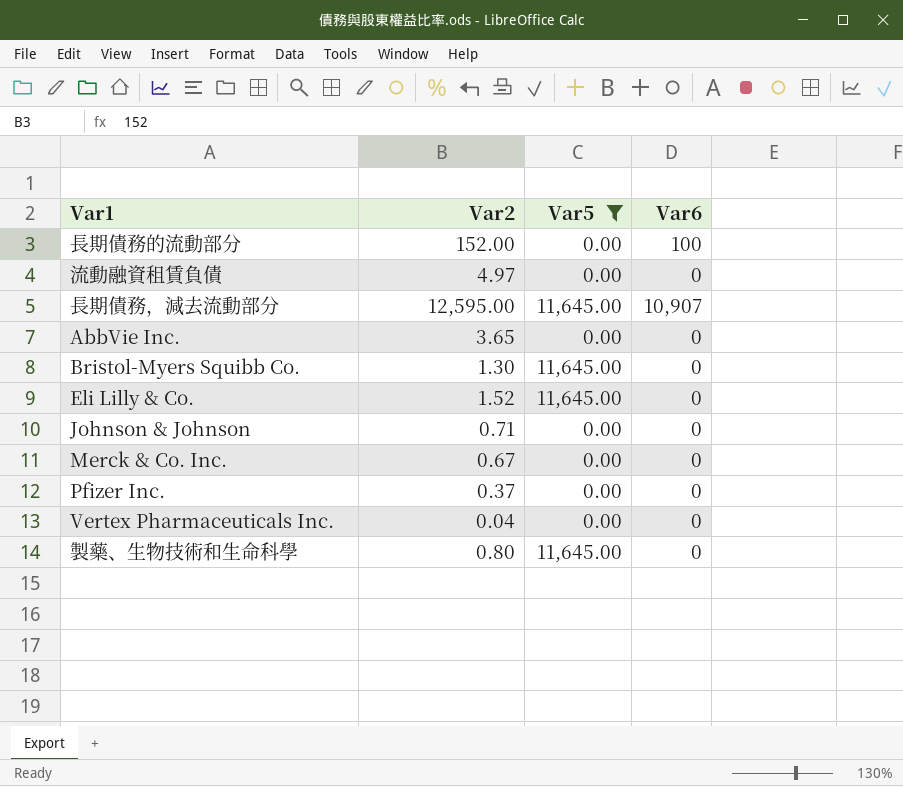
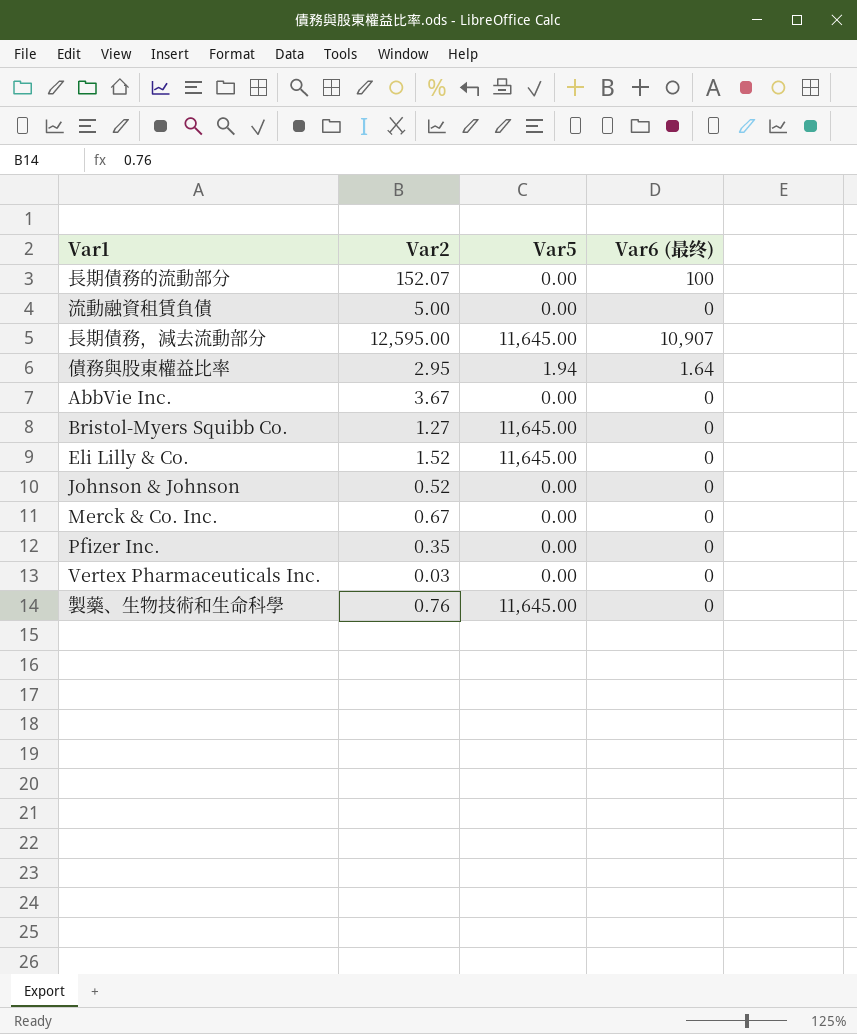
filter: Var5 != 1.94 -> none
column name: Var6 -> Var6 (最终)
長期債務的流動部分 | Var2: 152.00 -> 152.07
流動融資租賃負債 | Var2: 4.97 -> 5.00
AbbVie Inc. | Var2: 3.65 -> 3.67
Bristol-Myers Squibb Co. | Var2: 1.30 -> 1.27
Johnson & Johnson | Var2: 0.71 -> 0.52
Pfizer Inc. | Var2: 0.37 -> 0.35
Vertex Pharmaceuticals Inc. | Var2: 0.04 -> 0.03
製藥、生物技術和生命科學 | Var2: 0.80 -> 0.76

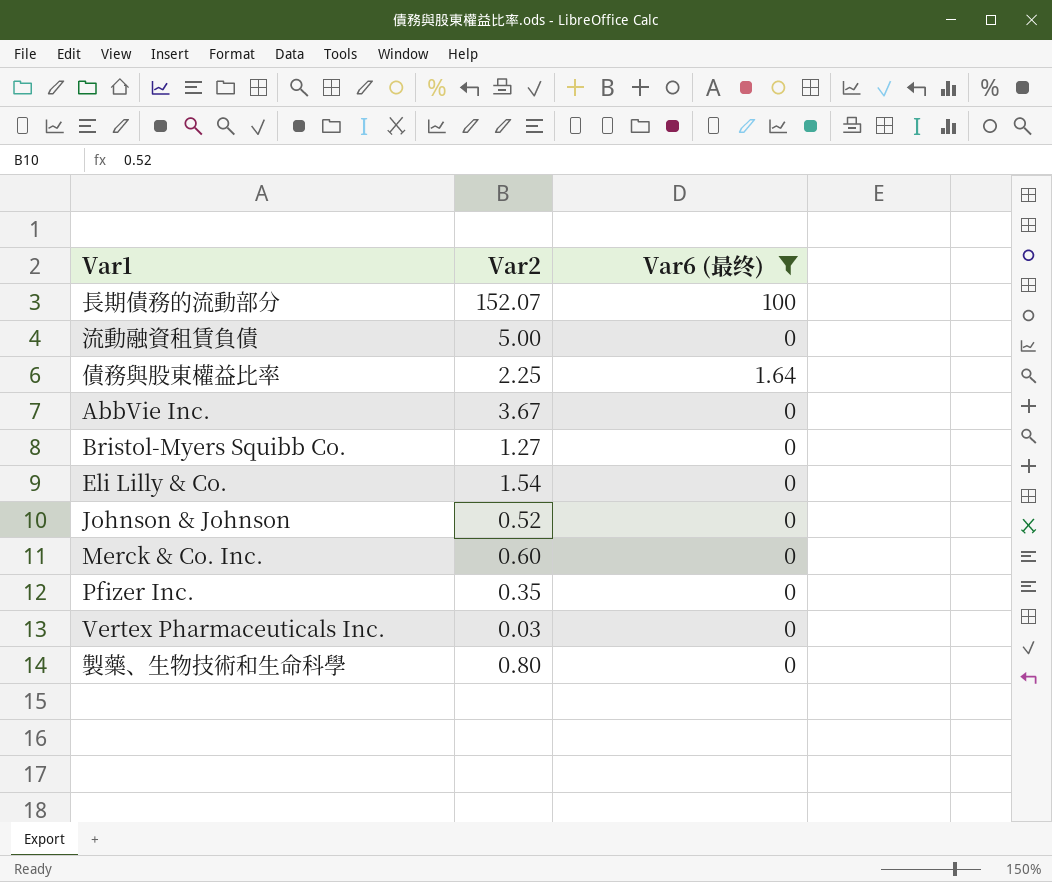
filter: none -> Var6 (最终) != 10,907
column Var5 | position: 3 -> none
債務與股東權益比率 | Var2: 2.95 -> 2.25
Eli Lilly & Co. | Var2: 1.52 -> 1.54
Merck & Co. Inc. | Var2: 0.67 -> 0.60
製藥、生物技術和生命科學 | Var2: 0.76 -> 0.80

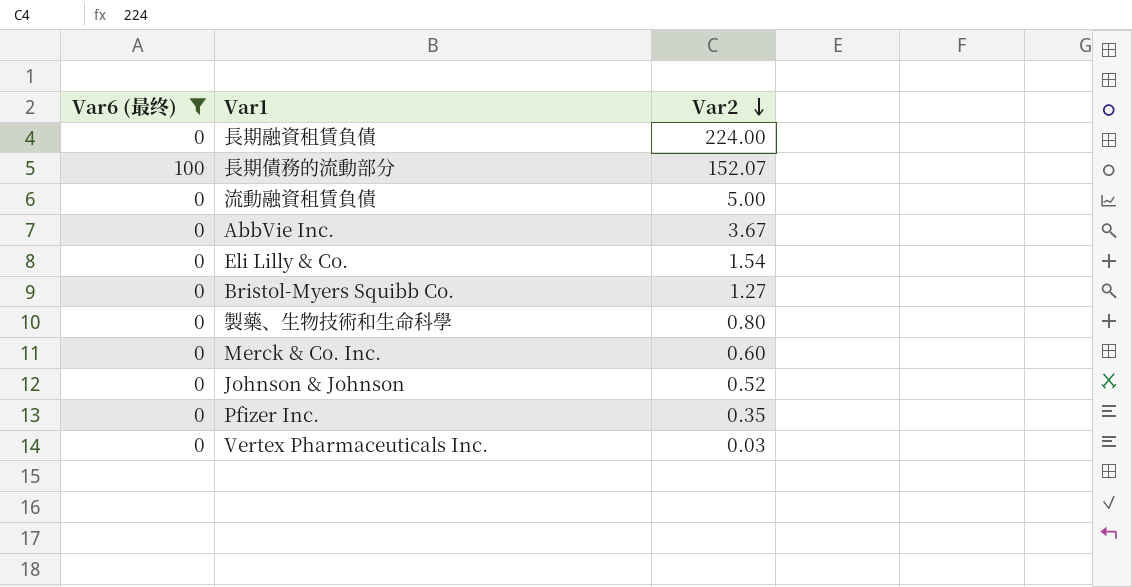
row order: none -> Var2 descending
column Var6 (最终) | position: 3 -> 1
row 債務與股東權益比率: 2.25 | 1.64 -> none
row 長期融資租賃負債: none -> 0 | 224.00

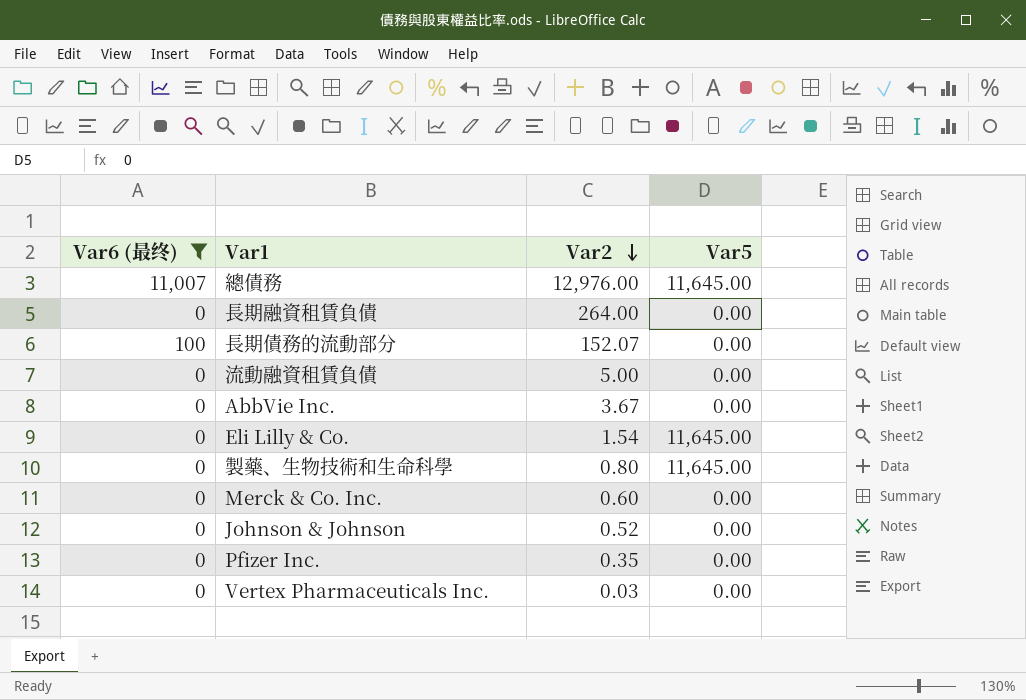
column Var5 | position: none -> 4
row Bristol-Myers Squibb Co.: 0 | 1.27 -> none
row 總債務: none -> 11,007 | 12,976.00 | 11,645.00
長期融資租賃負債 | Var2: 224.00 -> 264.00

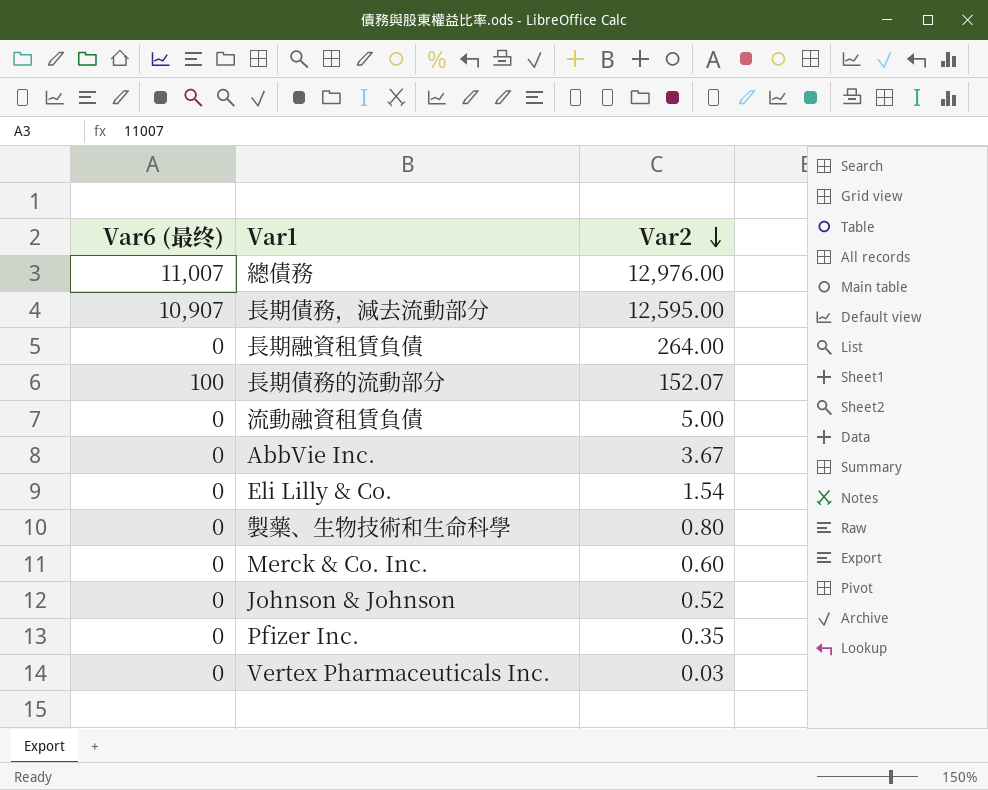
filter: Var6 (最终) != 10,907 -> none
column Var5 | position: 4 -> none

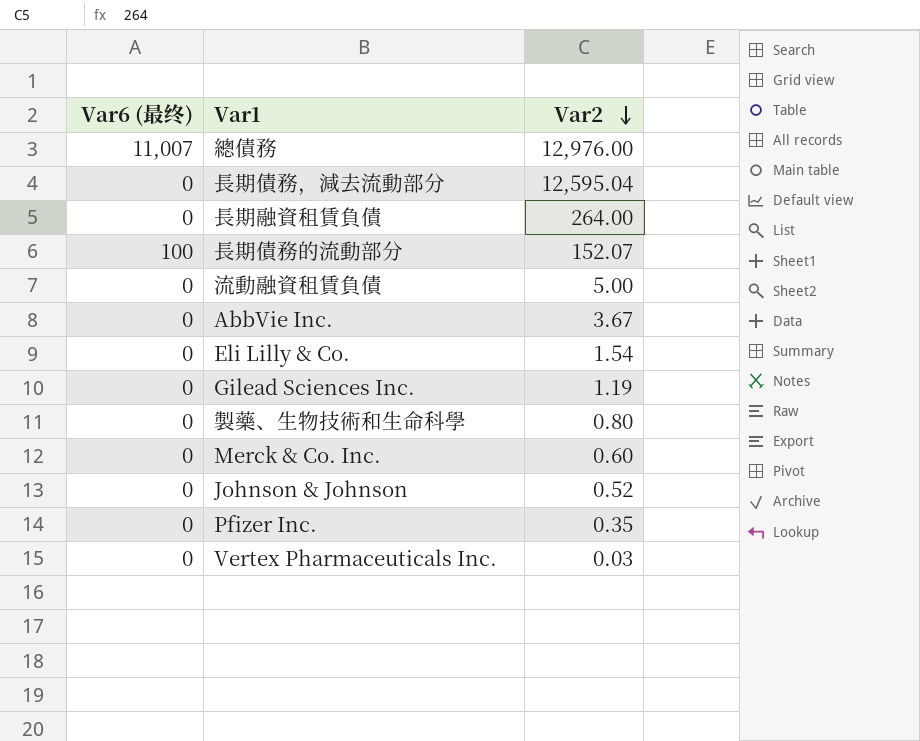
長期債務，減去流動部分 | Var6 (最终): 10,907 -> 0
長期債務，減去流動部分 | Var2: 12,595.00 -> 12,595.04
row Gilead Sciences Inc.: none -> 0 | 1.19

